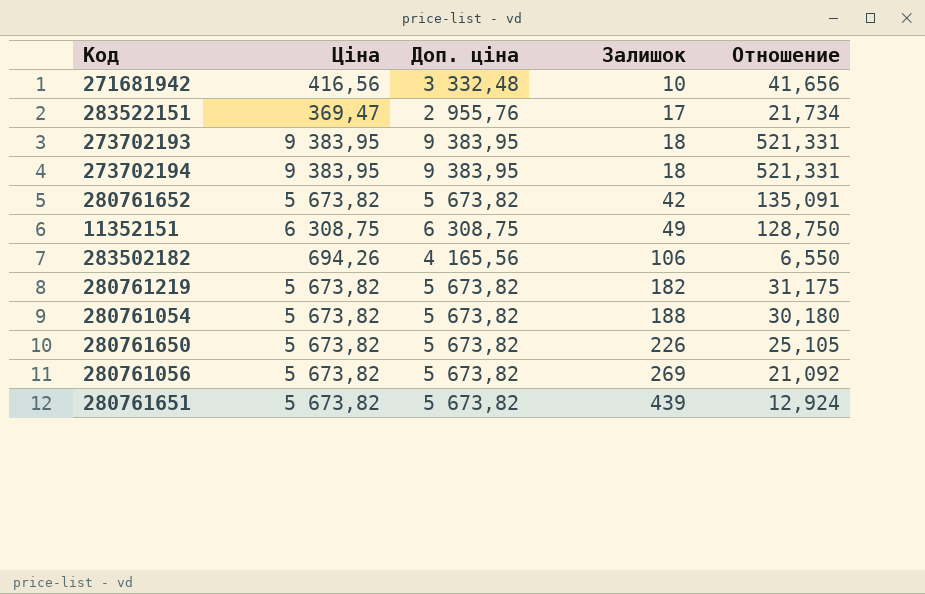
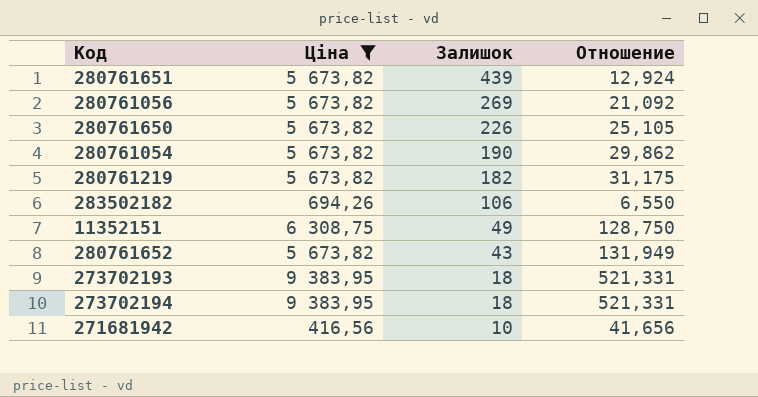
filter: none -> Ціна != 369,47
row order: Залишок ascending -> Залишок descending
column Доп. ціна | position: 3 -> none
280761054 | Залишок: 188 -> 190
280761054 | Отношение: 30,180 -> 29,862
280761652 | Залишок: 42 -> 43
280761652 | Отношение: 135,091 -> 131,949

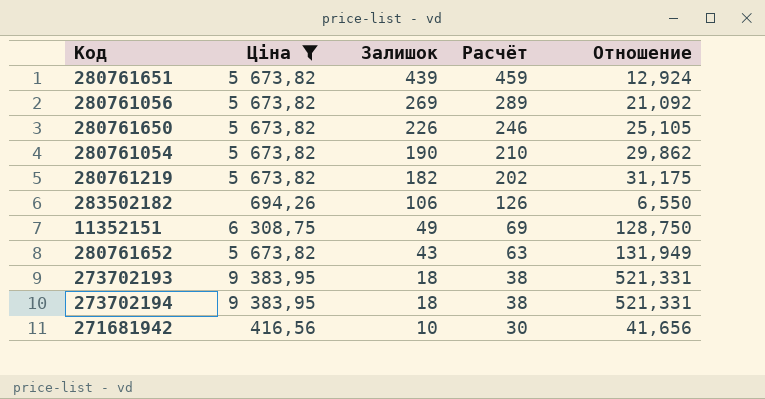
column Расчёт | formula: none -> [Залишок] + 20

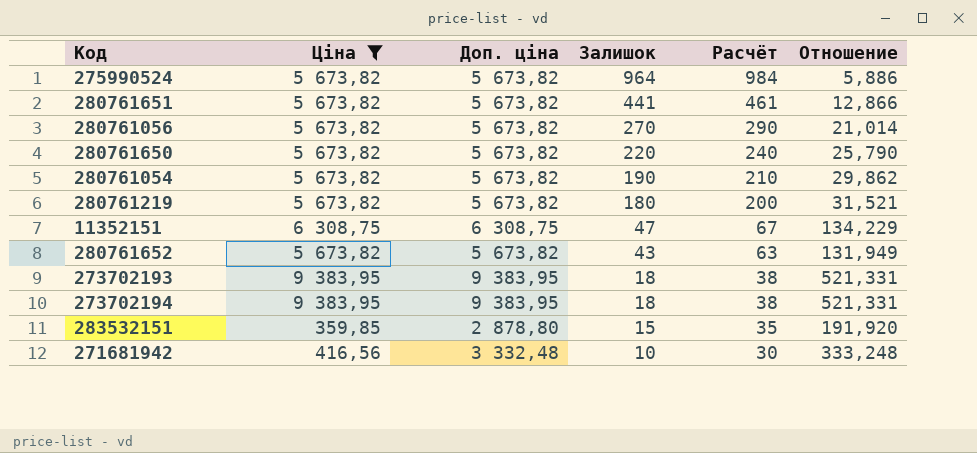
column Доп. ціна | position: none -> 3
column Отношение | formula: [Ціна] / [Залишок] -> [Доп. ціна] / [Залишок]
row 283502182: 694,26 | 106 | 126 | 6,550 -> none
row 275990524: none -> 5 673,82 | 5 673,82 | 964 | 984 | 5,886
280761651 | Залишок: 439 -> 441
280761651 | Расчёт: 459 -> 461
280761056 | Залишок: 269 -> 270
280761056 | Расчёт: 289 -> 290
280761650 | Залишок: 226 -> 220
280761650 | Расчёт: 246 -> 240
280761219 | Залишок: 182 -> 180
280761219 | Расчёт: 202 -> 200
11352151 | Залишок: 49 -> 47
11352151 | Расчёт: 69 -> 67
row 283532151: none -> 359,85 | 2 878,80 | 15 | 35 | 191,920

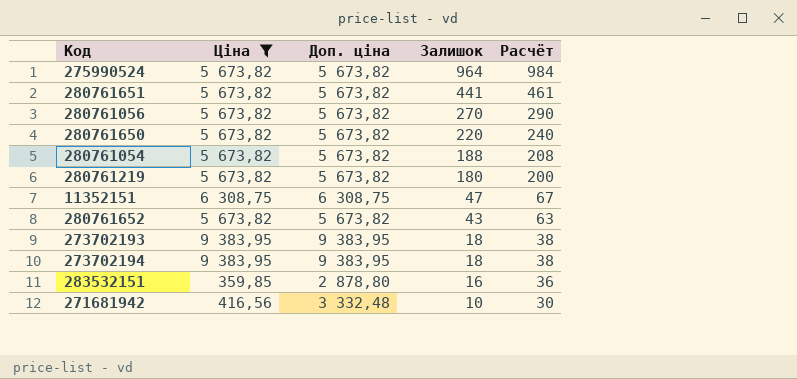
column Отношение | formula: [Доп. ціна] / [Залишок] -> none
280761054 | Залишок: 190 -> 188
280761054 | Расчёт: 210 -> 208
283532151 | Залишок: 15 -> 16
283532151 | Расчёт: 35 -> 36

